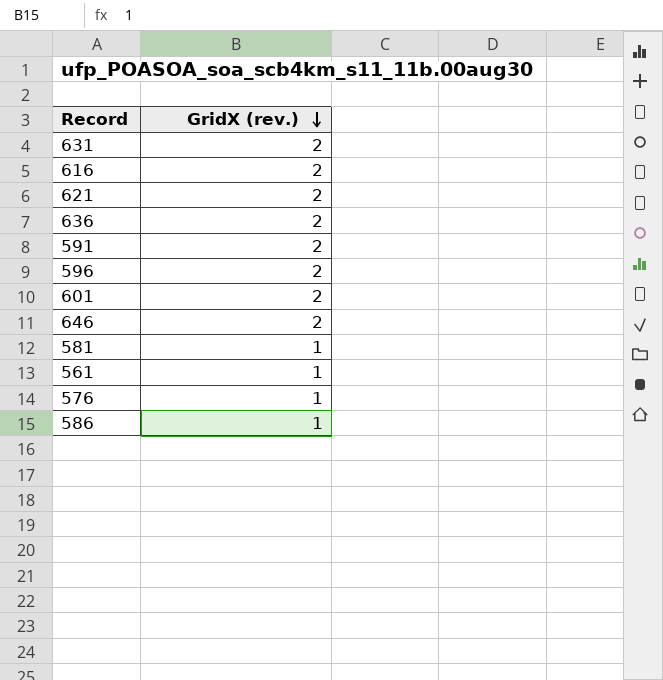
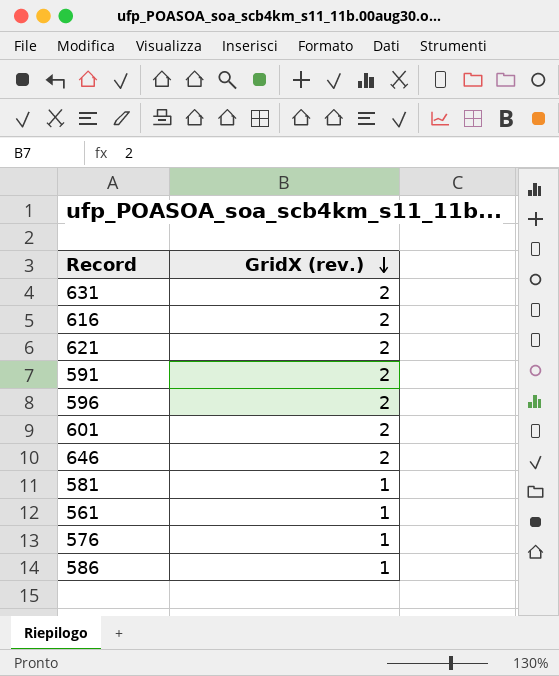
row 636: 2 -> none

